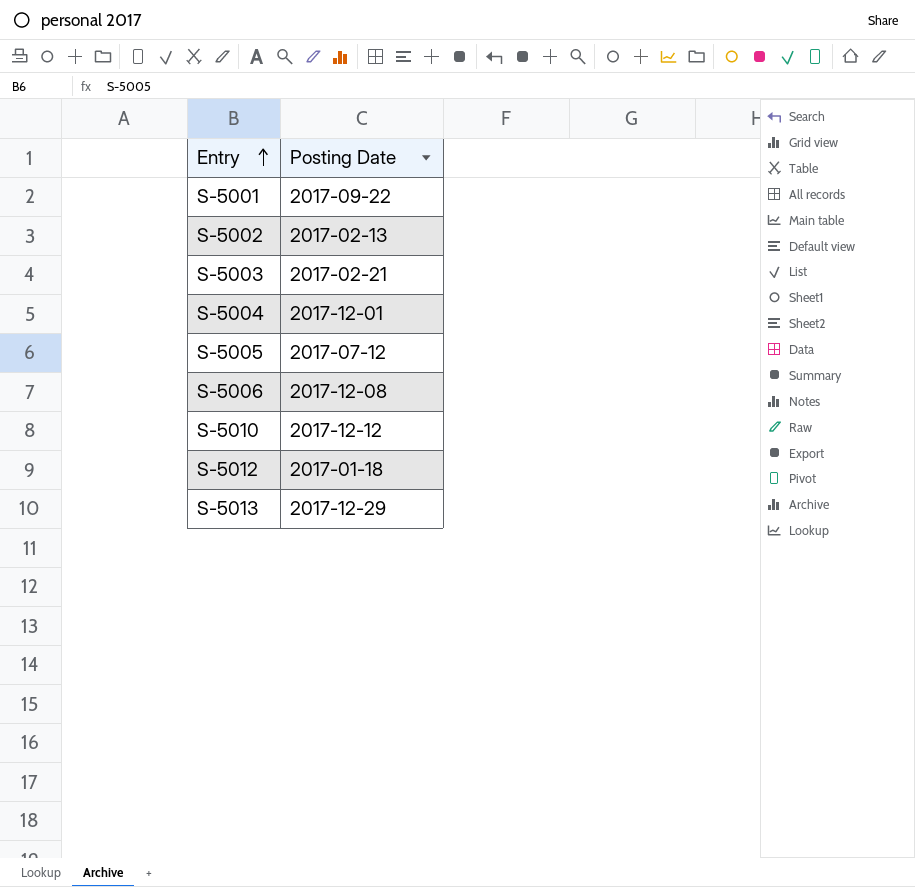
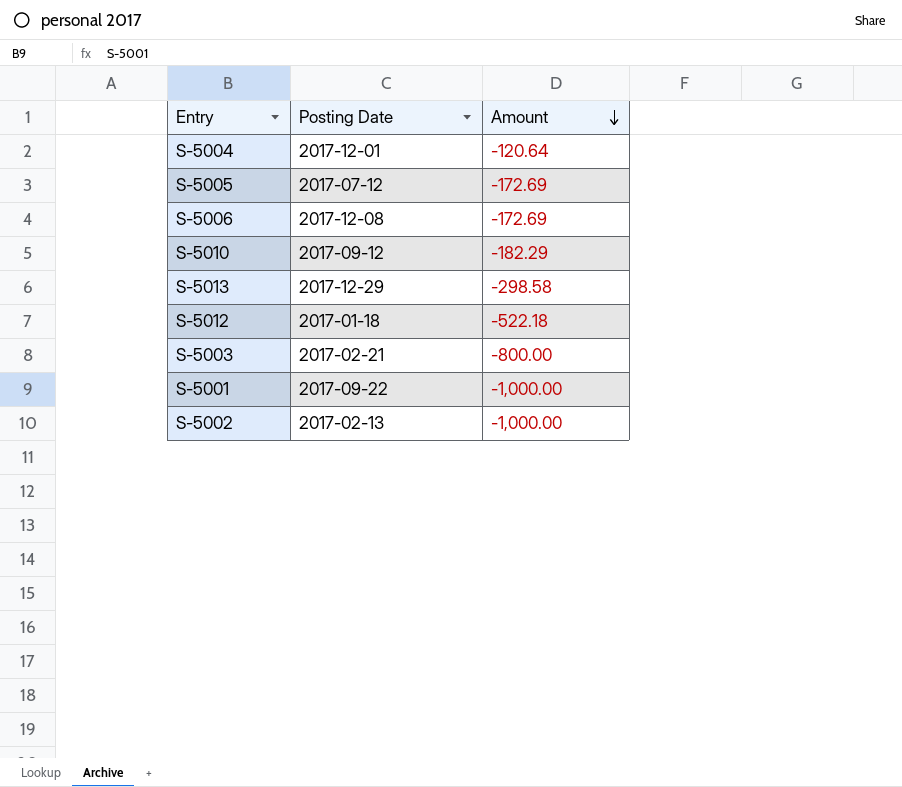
row order: Entry ascending -> Amount descending
column Amount | position: none -> 3
S-5010 | Posting Date: 2017-12-12 -> 2017-09-12

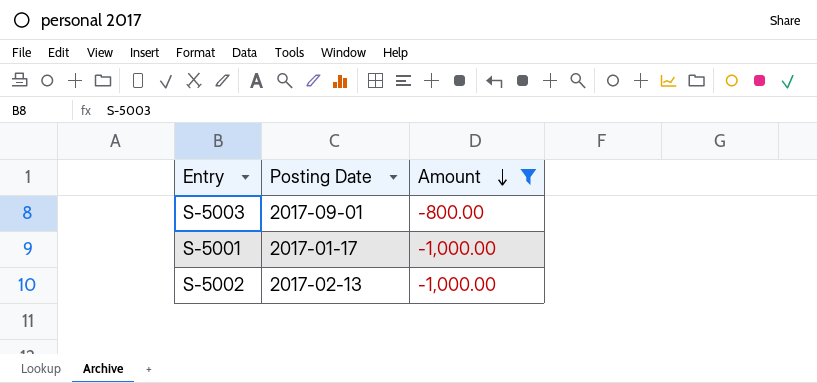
filter: none -> Amount <= -800.00
S-5003 | Posting Date: 2017-02-21 -> 2017-09-01
S-5001 | Posting Date: 2017-09-22 -> 2017-01-17

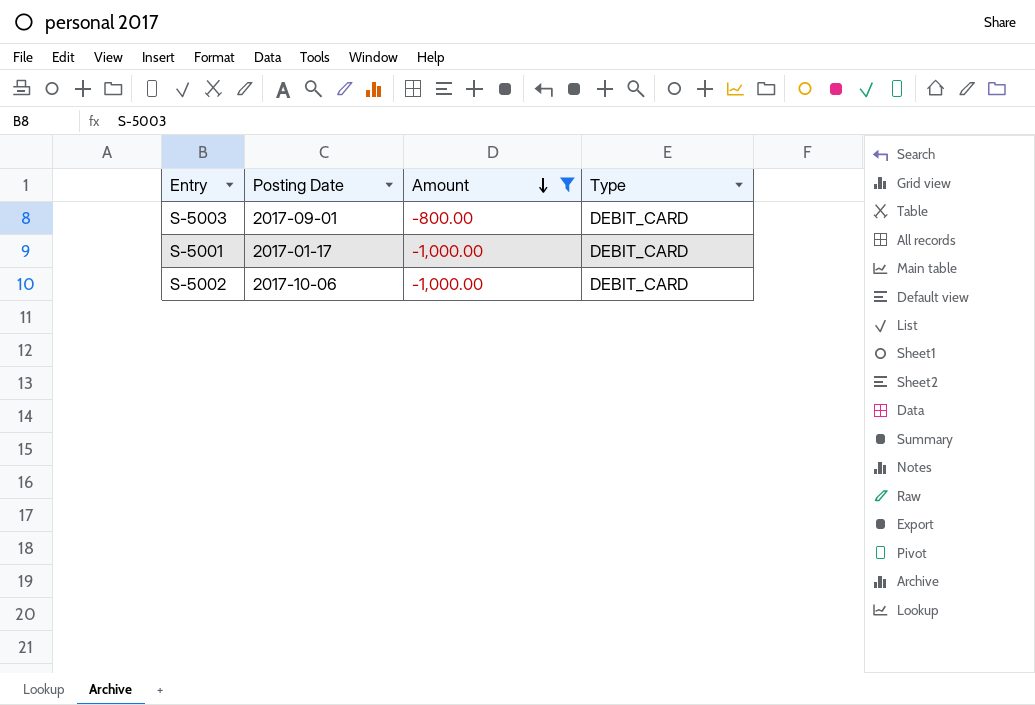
column Type | position: none -> 4
S-5002 | Posting Date: 2017-02-13 -> 2017-10-06

